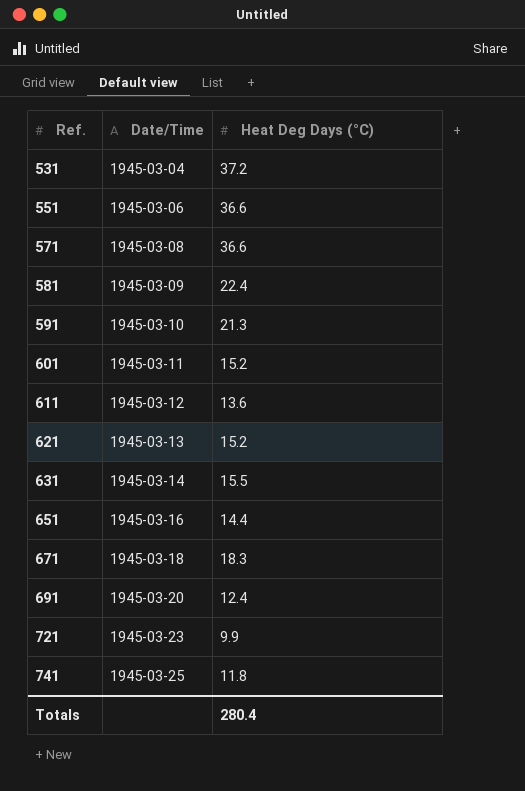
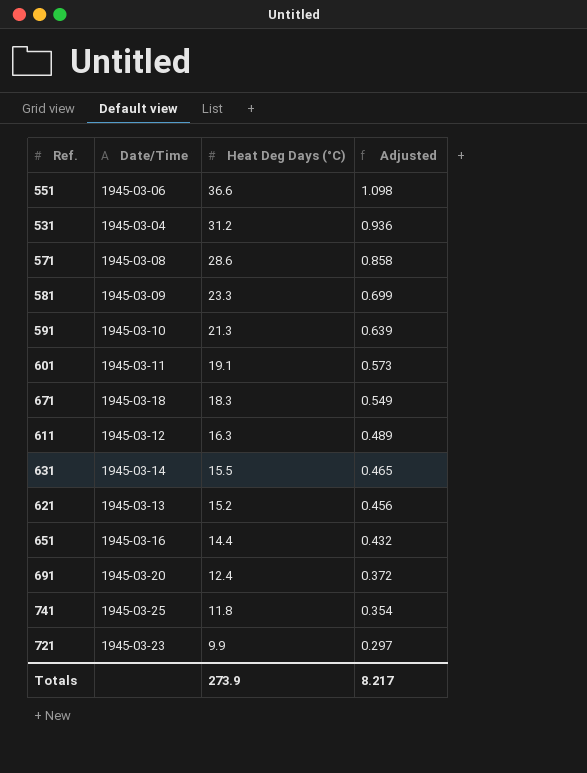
row order: Ref. ascending -> Heat Deg Days (°C) descending
column Adjusted | formula: none -> [Heat Deg Days (°C)] * 0.03
531 | Heat Deg Days (°C): 37.2 -> 31.2
571 | Heat Deg Days (°C): 36.6 -> 28.6
581 | Heat Deg Days (°C): 22.4 -> 23.3
601 | Heat Deg Days (°C): 15.2 -> 19.1
611 | Heat Deg Days (°C): 13.6 -> 16.3
Totals | Heat Deg Days (°C): 280.4 -> 273.9

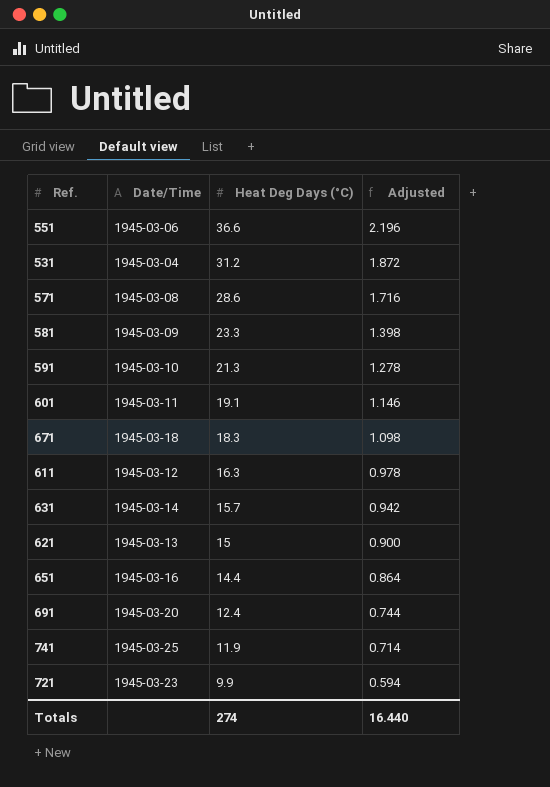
column Adjusted | formula: [Heat Deg Days (°C)] * 0.03 -> [Heat Deg Days (°C)] * 0.06
631 | Heat Deg Days (°C): 15.5 -> 15.7
621 | Heat Deg Days (°C): 15.2 -> 15
741 | Heat Deg Days (°C): 11.8 -> 11.9
Totals | Heat Deg Days (°C): 273.9 -> 274
Totals | Adjusted: 8.217 -> 16.440

